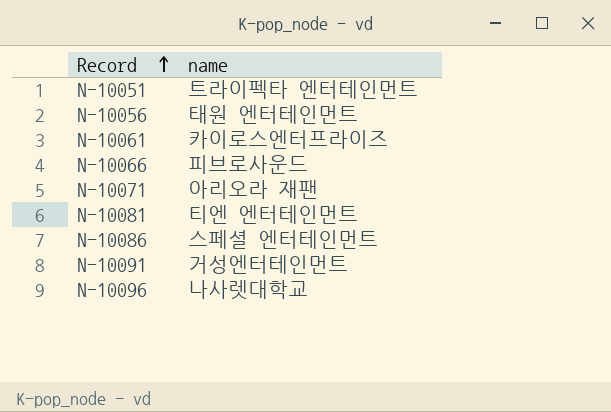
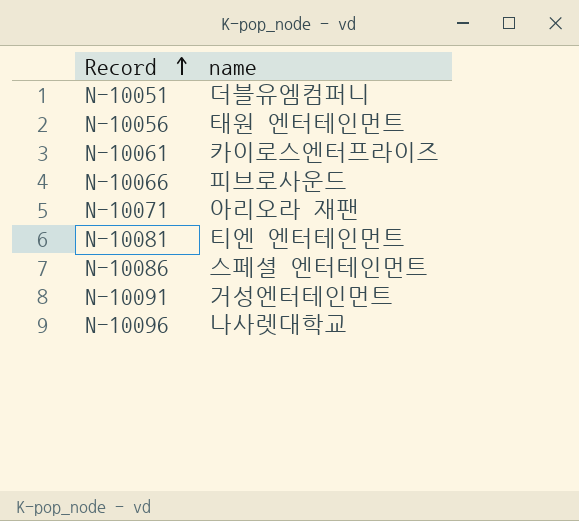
N-10051 | name: 트라이펙타 엔터테인먼트 -> 더블유엠컴퍼니

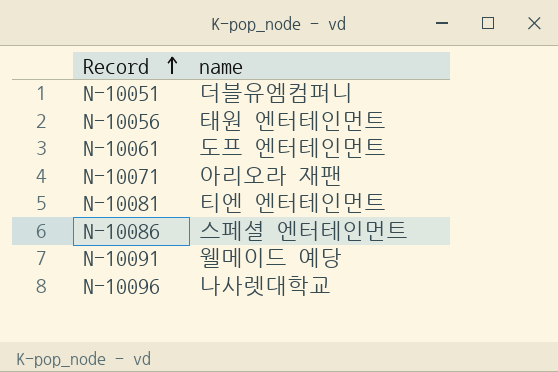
row N-10066: 피브로사운드 -> none
N-10061 | name: 카이로스엔터프라이즈 -> 도프 엔터테인먼트
N-10091 | name: 거성엔터테인먼트 -> 웰메이드 예당

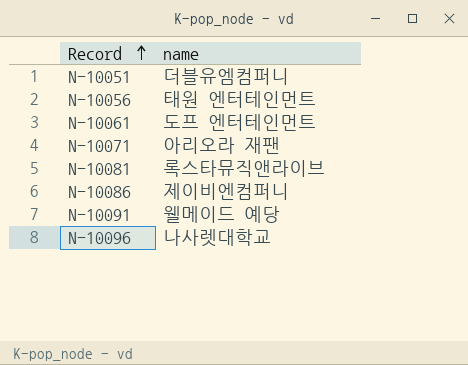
N-10081 | name: 티엔 엔터테인먼트 -> 록스타뮤직앤라이브
N-10086 | name: 스페셜 엔터테인먼트 -> 제이비엔컴퍼니

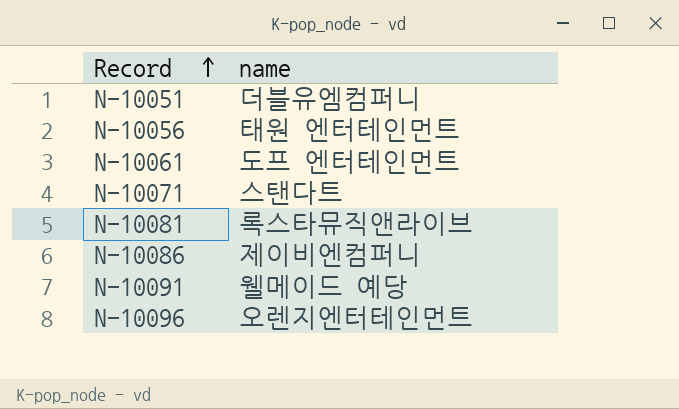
N-10071 | name: 아리오라 재팬 -> 스탠다트
N-10096 | name: 나사렛대학교 -> 오렌지엔터테인먼트

